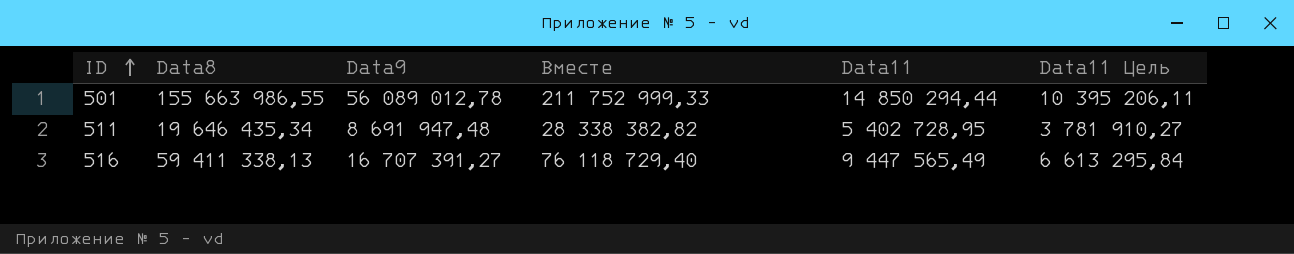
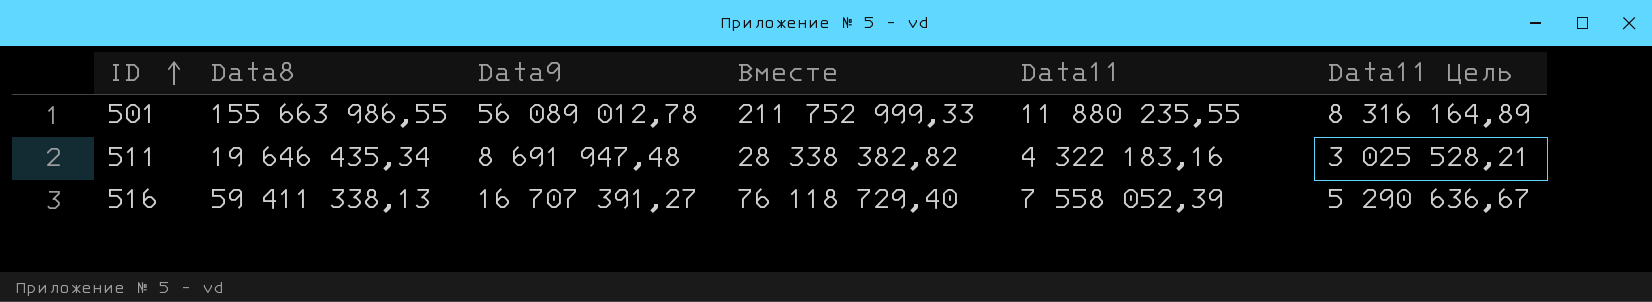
501 | Data11: 14 850 294,44 -> 11 880 235,55
501 | Data11 Цель: 10 395 206,11 -> 8 316 164,89
511 | Data11: 5 402 728,95 -> 4 322 183,16
511 | Data11 Цель: 3 781 910,27 -> 3 025 528,21
516 | Data11: 9 447 565,49 -> 7 558 052,39
516 | Data11 Цель: 6 613 295,84 -> 5 290 636,67

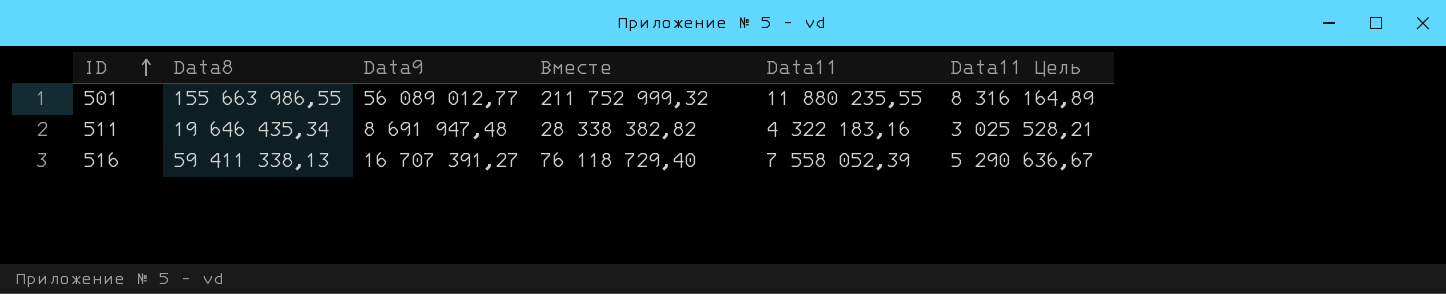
501 | Data9: 56 089 012,78 -> 56 089 012,77
501 | Вместе: 211 752 999,33 -> 211 752 999,32

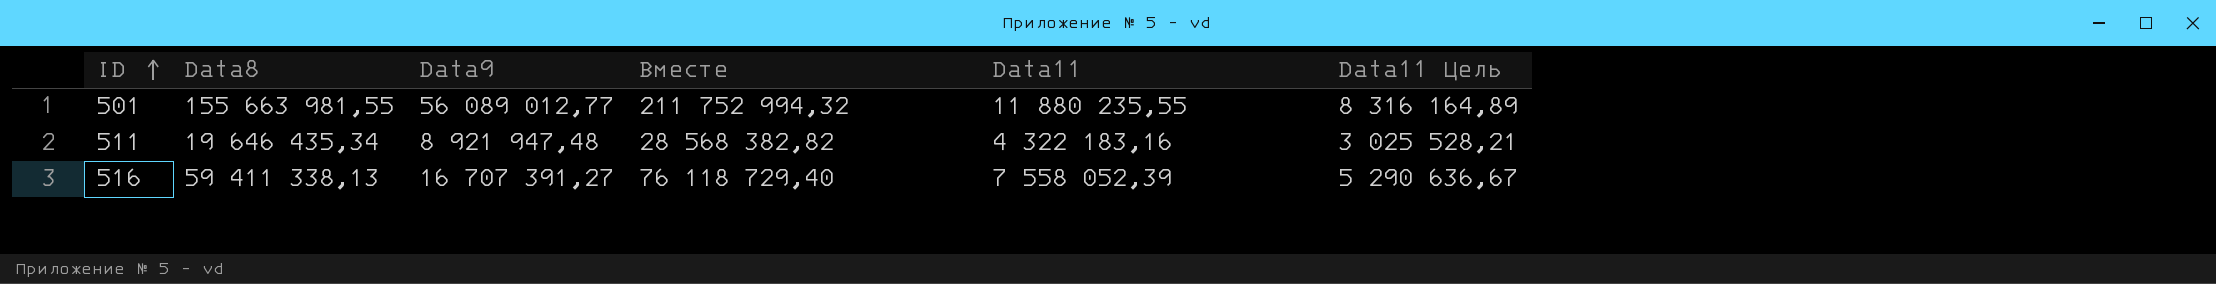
501 | Data8: 155 663 986,55 -> 155 663 981,55
501 | Вместе: 211 752 999,32 -> 211 752 994,32
511 | Data9: 8 691 947,48 -> 8 921 947,48
511 | Вместе: 28 338 382,82 -> 28 568 382,82

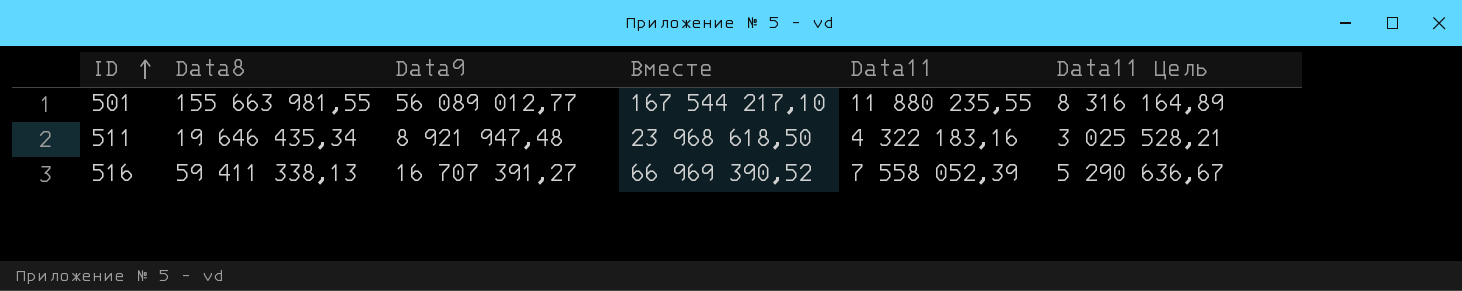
column Вместе | formula: [Data8] + [Data9] -> [Data8] + [Data11]

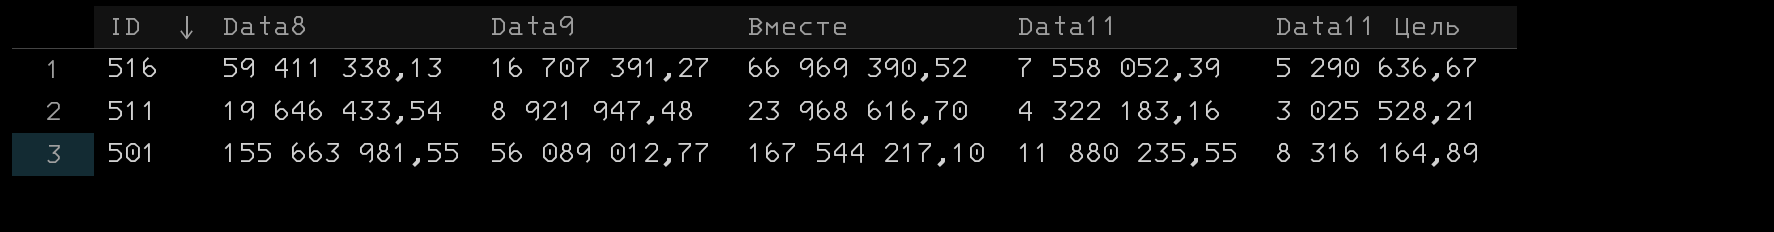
row order: ID ascending -> ID descending
511 | Data8: 19 646 435,34 -> 19 646 433,54
511 | Вместе: 23 968 618,50 -> 23 968 616,70

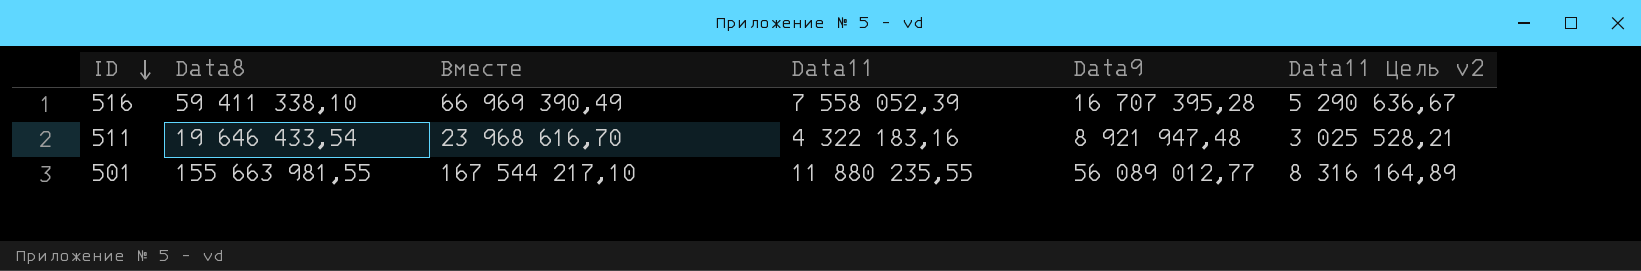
column Data9 | position: 3 -> 5
column name: Data11 Цель -> Data11 Цель v2
516 | Data8: 59 411 338,13 -> 59 411 338,10
516 | Вместе: 66 969 390,52 -> 66 969 390,49
516 | Data9: 16 707 391,27 -> 16 707 395,28

